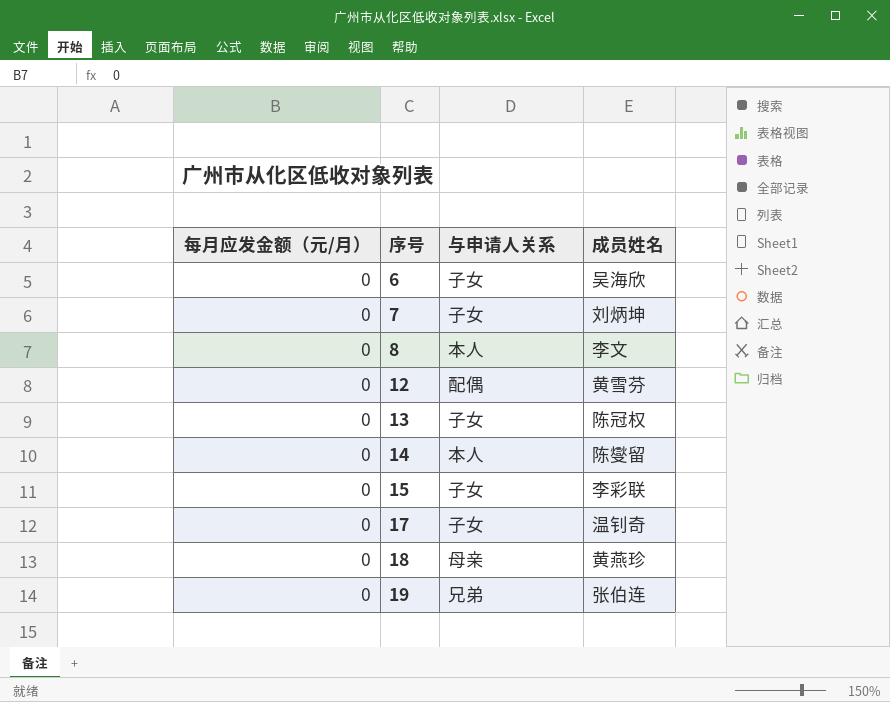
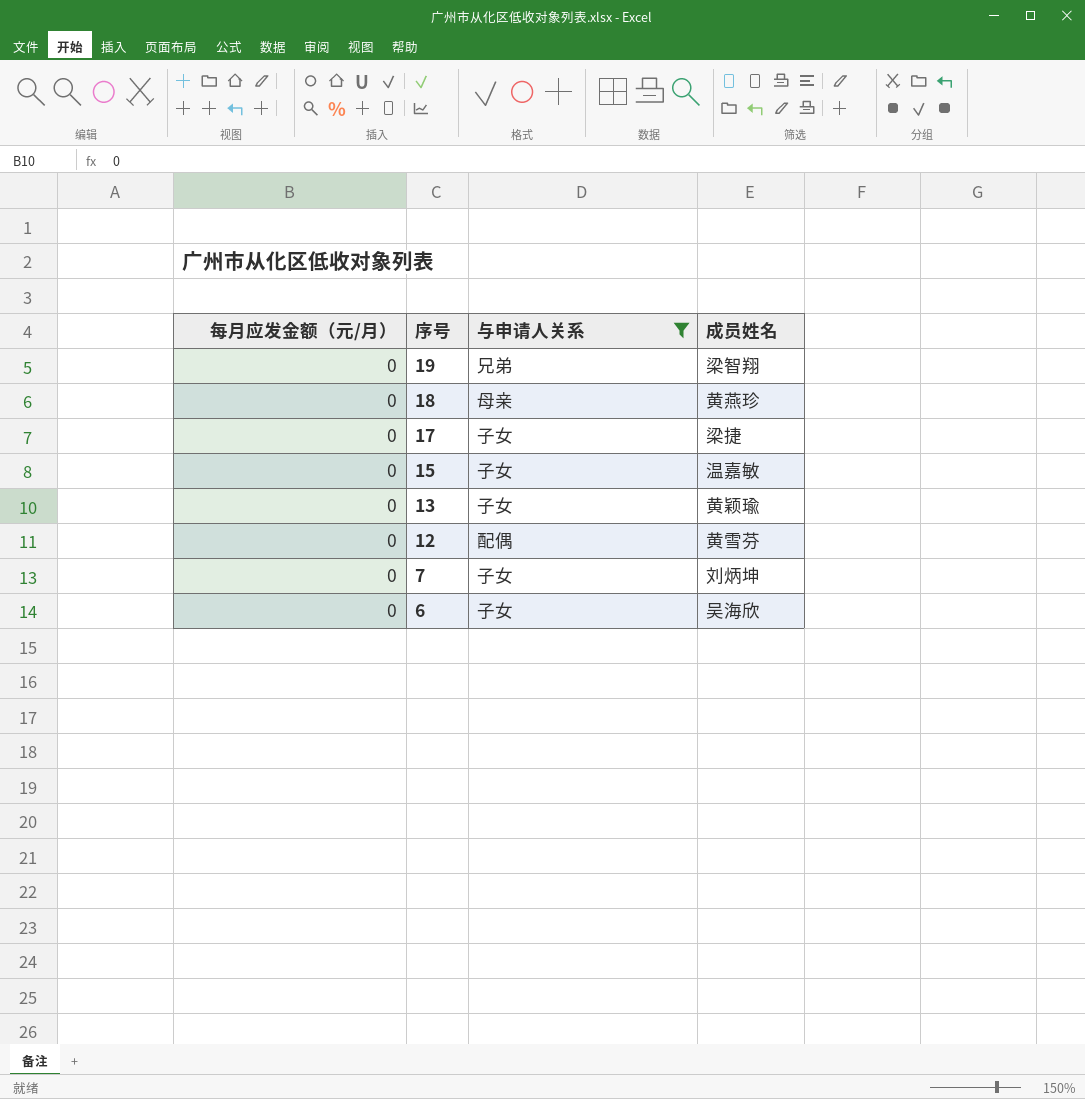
filter: none -> 与申请人关系 != 本人
row order: 序号 ascending -> 序号 descending
19 | 成员姓名: 张伯连 -> 梁智翔
17 | 成员姓名: 温钊奇 -> 梁捷
15 | 成员姓名: 李彩联 -> 温嘉敏
13 | 成员姓名: 陈冠权 -> 黄颖瑜

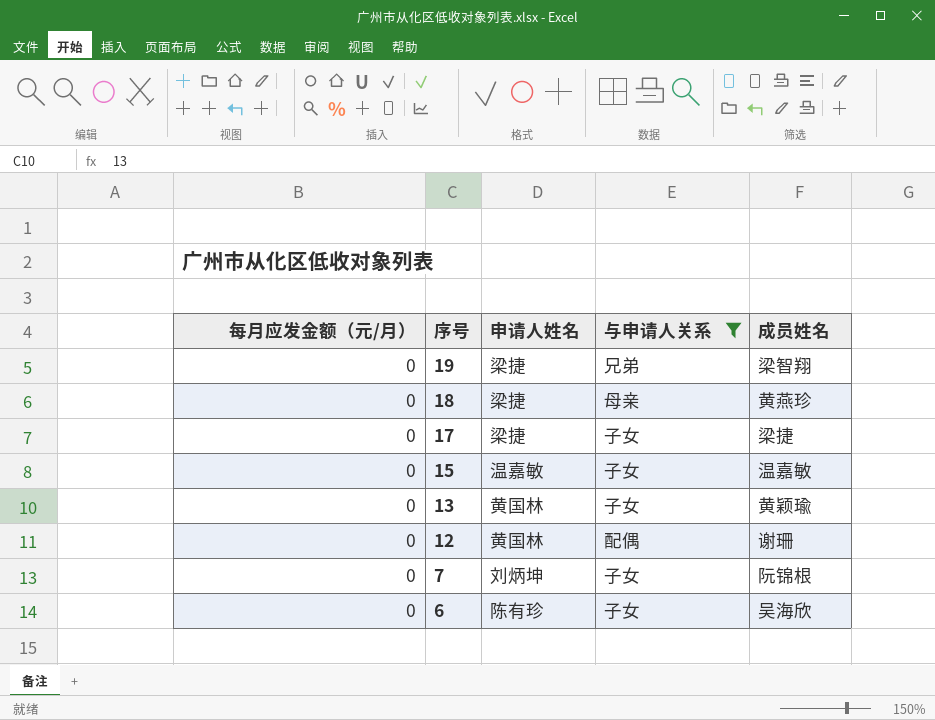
column 申请人姓名 | position: none -> 3
12 | 成员姓名: 黄雪芬 -> 谢珊
7 | 成员姓名: 刘炳坤 -> 阮锦根

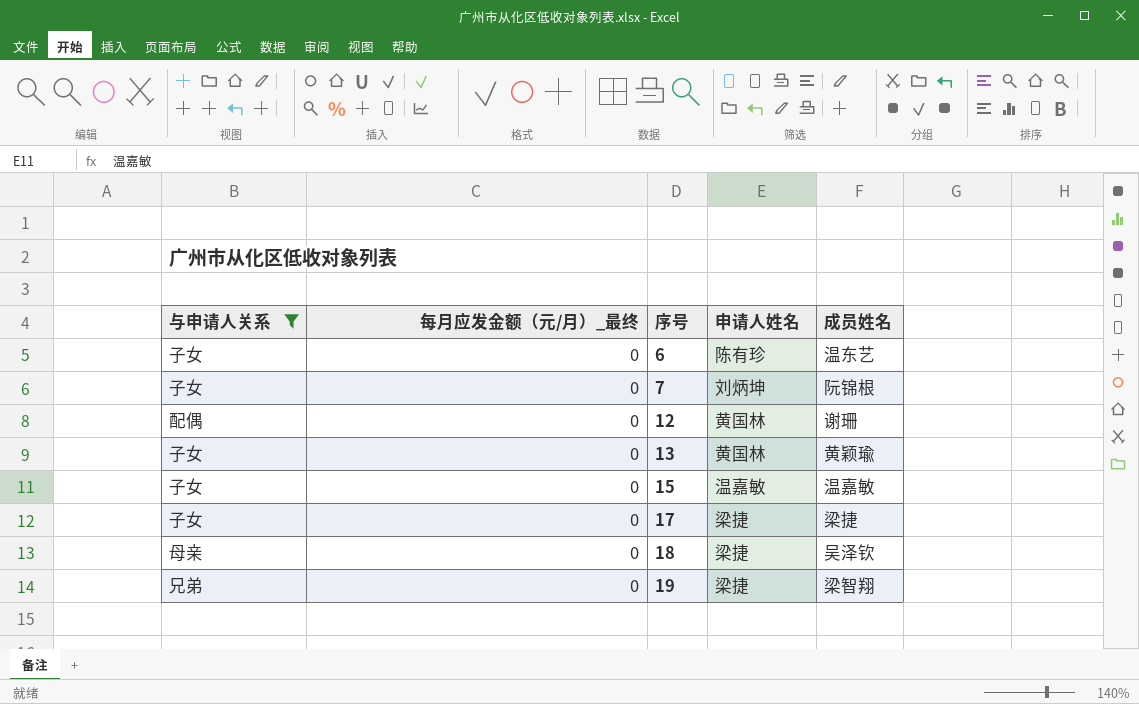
row order: 序号 descending -> 序号 ascending
column 与申请人关系 | position: 4 -> 1
column name: 每月应发金额（元/月） -> 每月应发金额（元/月）_最终
6 | 成员姓名: 吴海欣 -> 温东艺
18 | 成员姓名: 黄燕珍 -> 吴泽钦

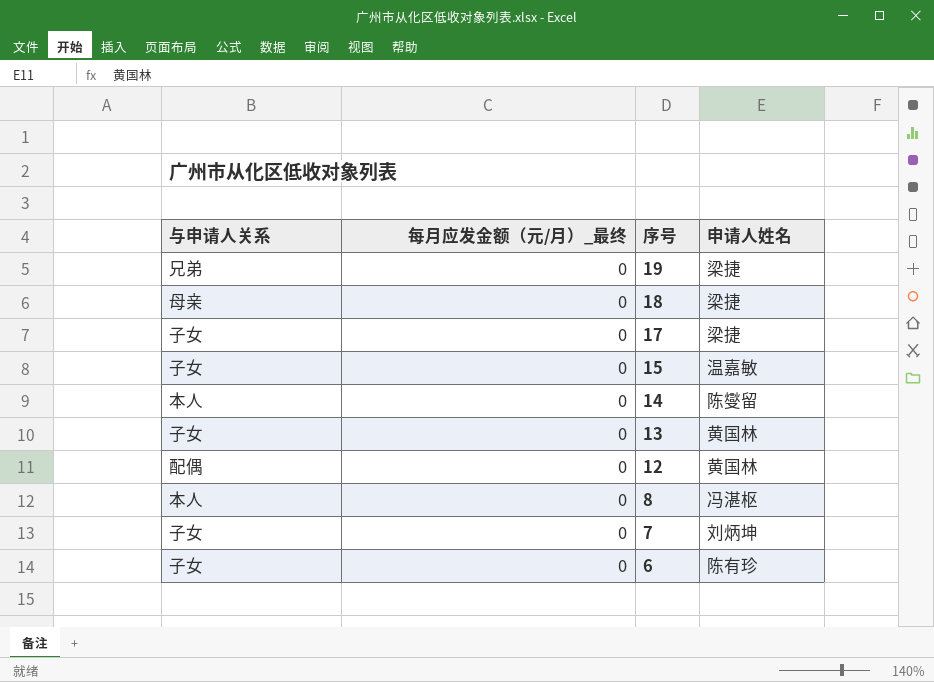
filter: 与申请人关系 != 本人 -> none
row order: 序号 ascending -> 序号 descending
column 成员姓名 | position: 5 -> none

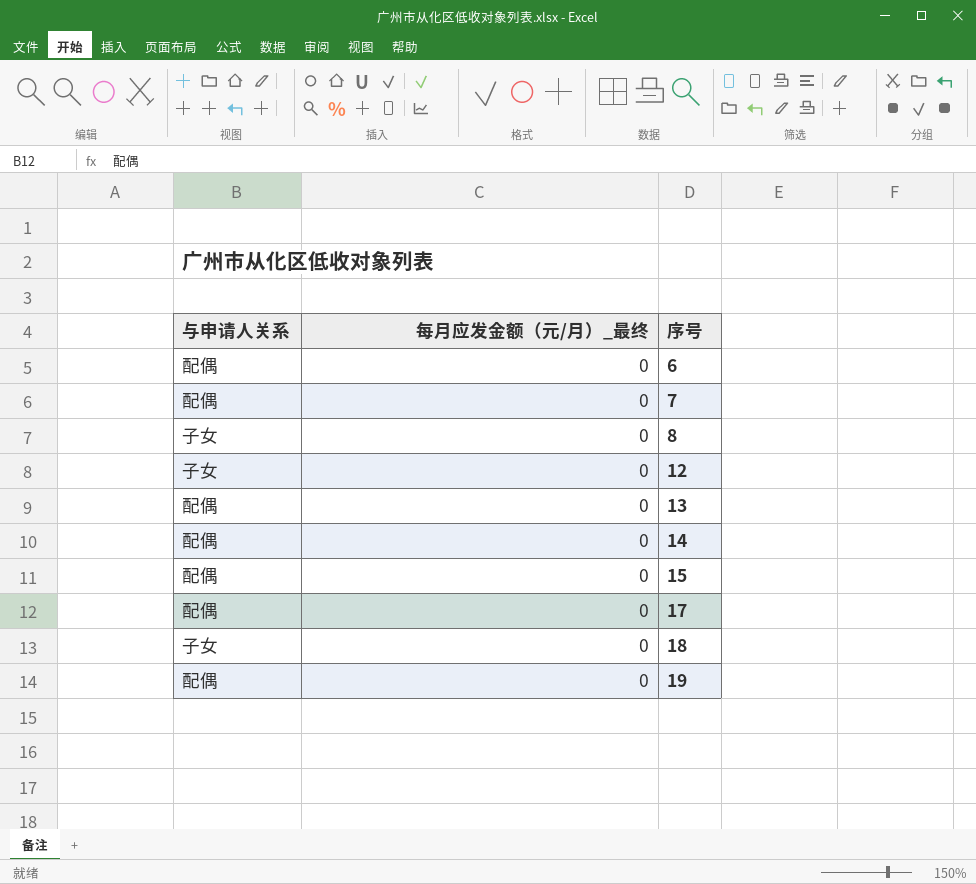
row order: 序号 descending -> 序号 ascending
column 申请人姓名 | position: 4 -> none
6 | 与申请人关系: 子女 -> 配偶
7 | 与申请人关系: 子女 -> 配偶
8 | 与申请人关系: 本人 -> 子女
12 | 与申请人关系: 配偶 -> 子女
13 | 与申请人关系: 子女 -> 配偶
14 | 与申请人关系: 本人 -> 配偶
15 | 与申请人关系: 子女 -> 配偶
17 | 与申请人关系: 子女 -> 配偶
18 | 与申请人关系: 母亲 -> 子女
19 | 与申请人关系: 兄弟 -> 配偶

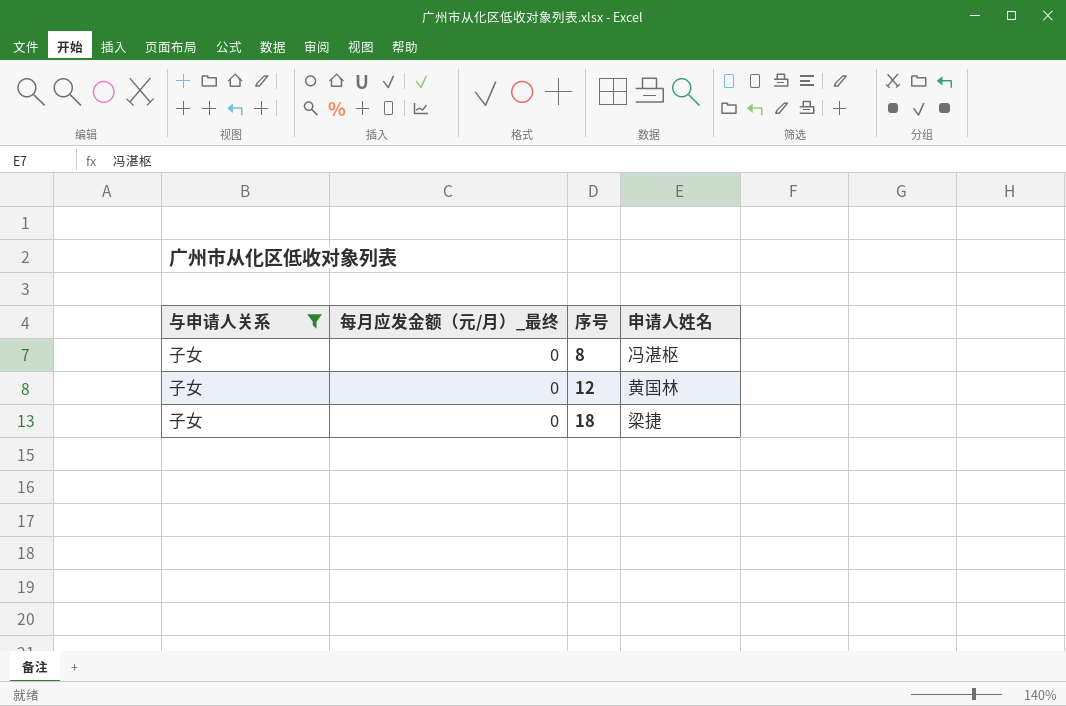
filter: none -> 与申请人关系 = 子女
column 申请人姓名 | position: none -> 4

